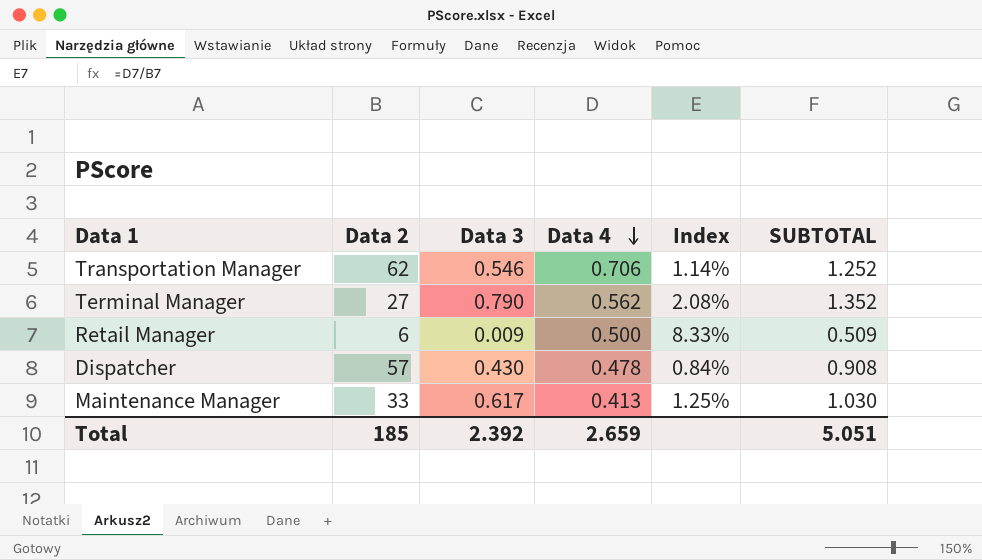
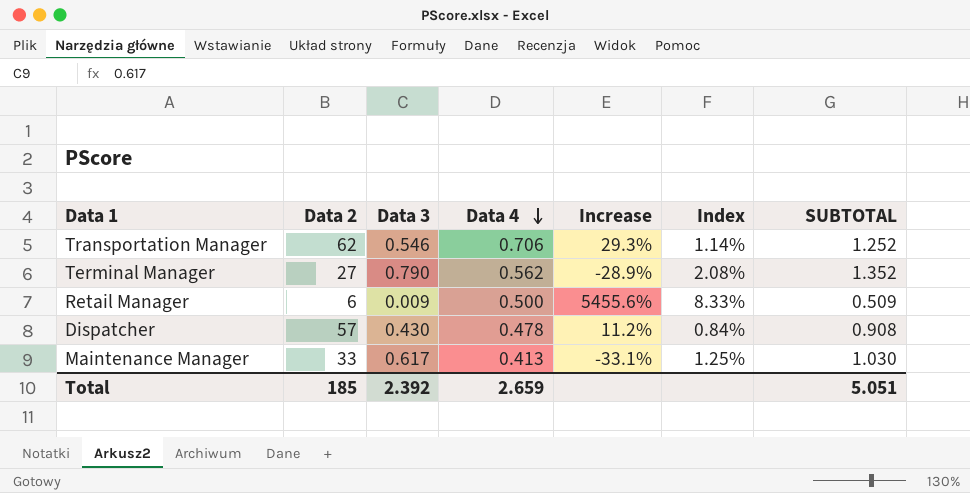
column Increase | formula: none -> ([Data 4] - [Data 3]) / [Data 3]

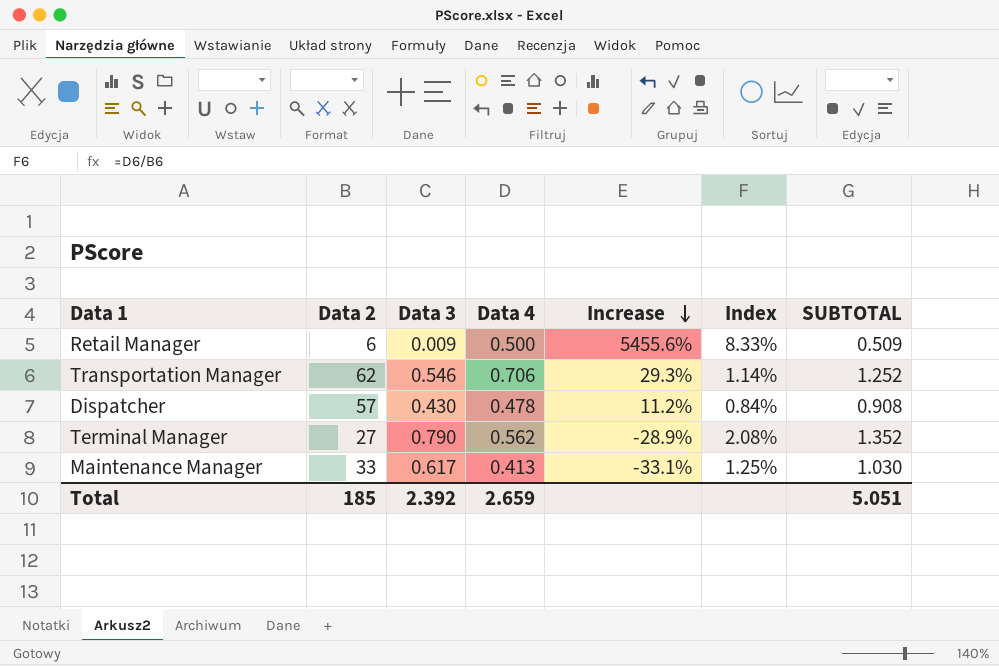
row order: Data 4 descending -> Increase descending

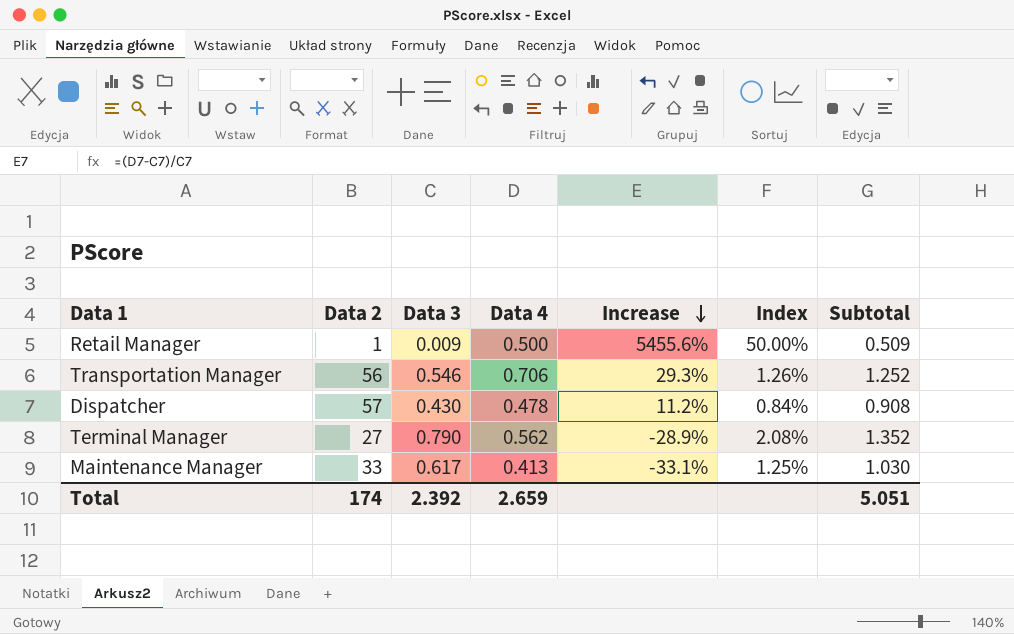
column name: SUBTOTAL -> Subtotal
Retail Manager | Data 2: 6 -> 1
Retail Manager | Index: 8.33% -> 50.00%
Transportation Manager | Data 2: 62 -> 56
Transportation Manager | Index: 1.14% -> 1.26%
Total | Data 2: 185 -> 174

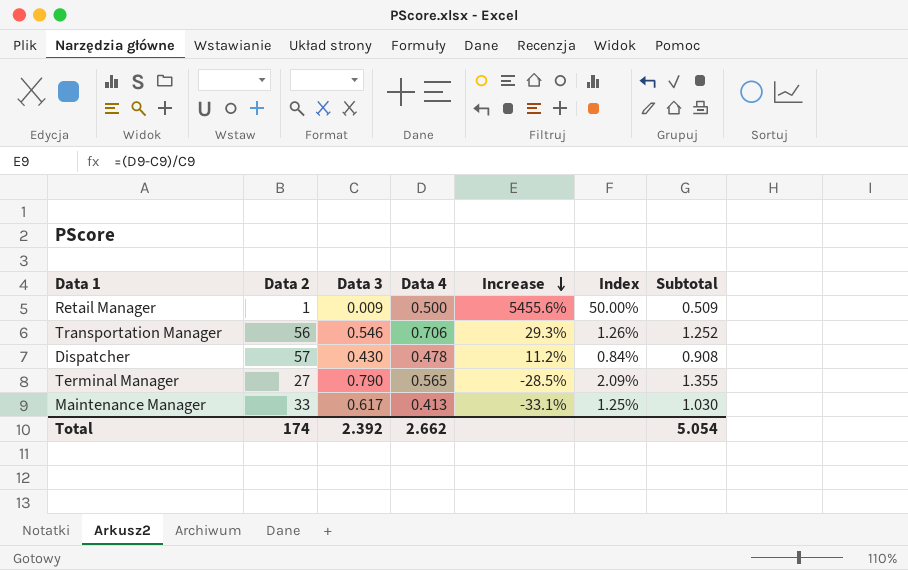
Terminal Manager | Data 4: 0.562 -> 0.565
Terminal Manager | Increase: -28.9% -> -28.5%
Terminal Manager | Index: 2.08% -> 2.09%
Terminal Manager | Subtotal: 1.352 -> 1.355
Total | Data 4: 2.659 -> 2.662
Total | Subtotal: 5.051 -> 5.054

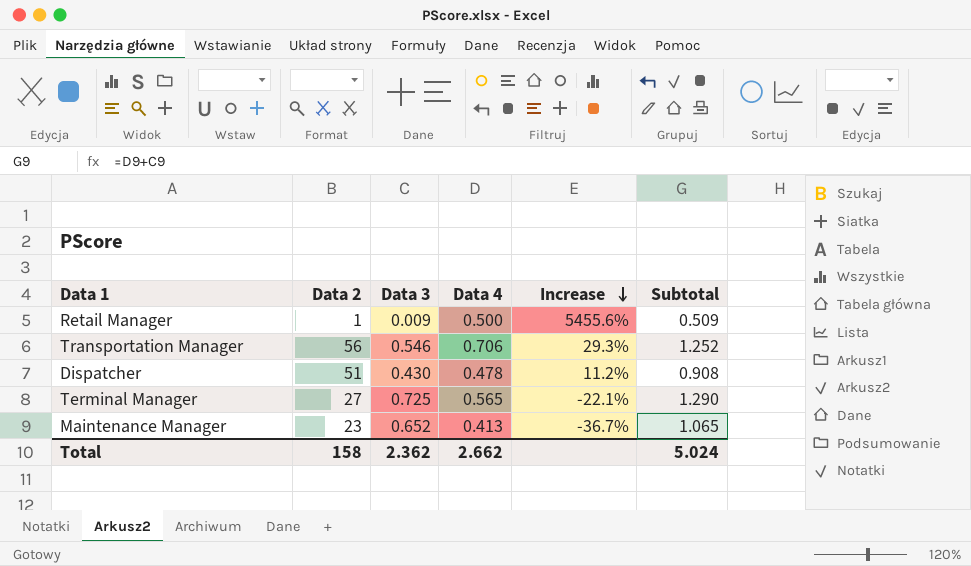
column Index | formula: [Data 4] / [Data 2] -> none
Dispatcher | Data 2: 57 -> 51
Terminal Manager | Data 3: 0.790 -> 0.725
Terminal Manager | Increase: -28.5% -> -22.1%
Terminal Manager | Subtotal: 1.355 -> 1.290
Maintenance Manager | Data 2: 33 -> 23
Maintenance Manager | Data 3: 0.617 -> 0.652
Maintenance Manager | Increase: -33.1% -> -36.7%
Maintenance Manager | Subtotal: 1.030 -> 1.065
Total | Data 2: 174 -> 158
Total | Data 3: 2.392 -> 2.362
Total | Subtotal: 5.054 -> 5.024

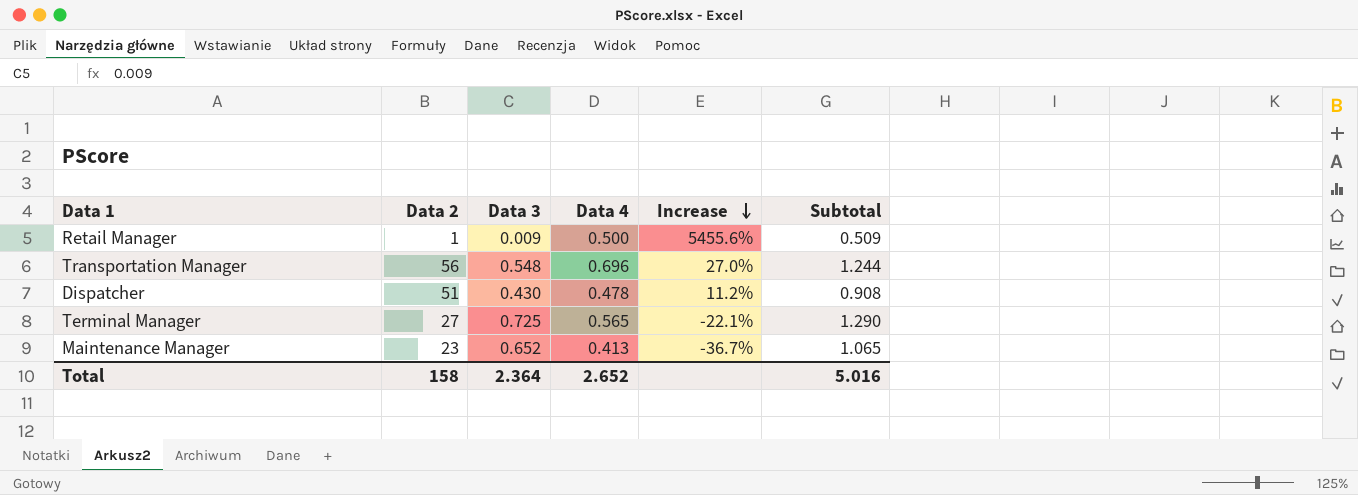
Transportation Manager | Data 3: 0.546 -> 0.548
Transportation Manager | Data 4: 0.706 -> 0.696
Transportation Manager | Increase: 29.3% -> 27.0%
Transportation Manager | Subtotal: 1.252 -> 1.244
Total | Data 3: 2.362 -> 2.364
Total | Data 4: 2.662 -> 2.652
Total | Subtotal: 5.024 -> 5.016

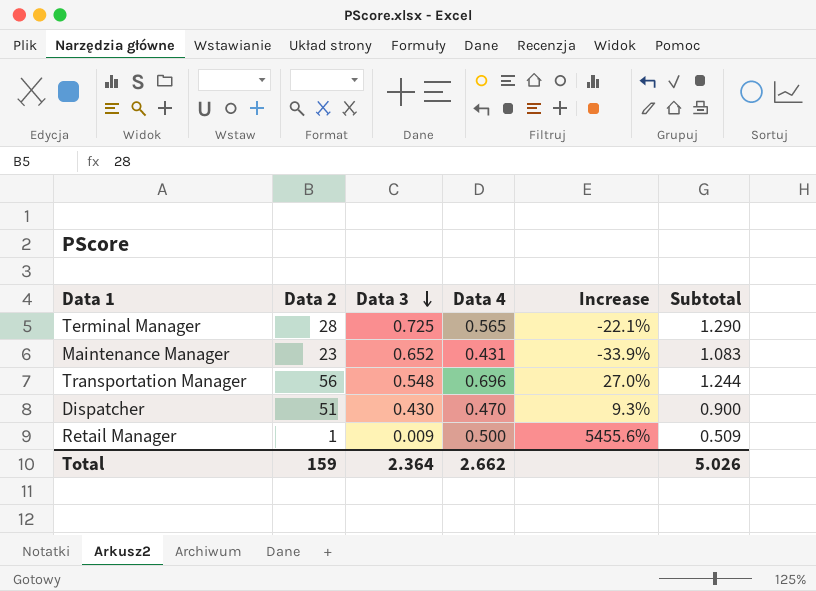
row order: Increase descending -> Data 3 descending
Terminal Manager | Data 2: 27 -> 28
Maintenance Manager | Data 4: 0.413 -> 0.431
Maintenance Manager | Increase: -36.7% -> -33.9%
Maintenance Manager | Subtotal: 1.065 -> 1.083
Dispatcher | Data 4: 0.478 -> 0.470
Dispatcher | Increase: 11.2% -> 9.3%
Dispatcher | Subtotal: 0.908 -> 0.900
Total | Data 2: 158 -> 159
Total | Data 4: 2.652 -> 2.662
Total | Subtotal: 5.016 -> 5.026

